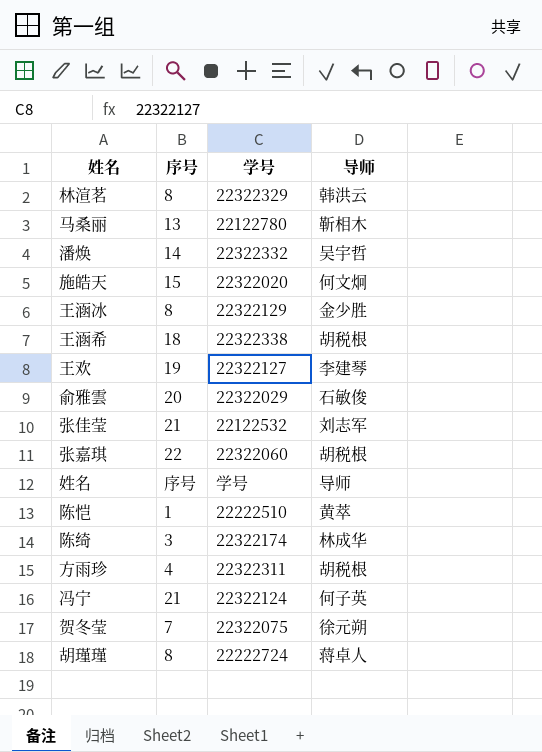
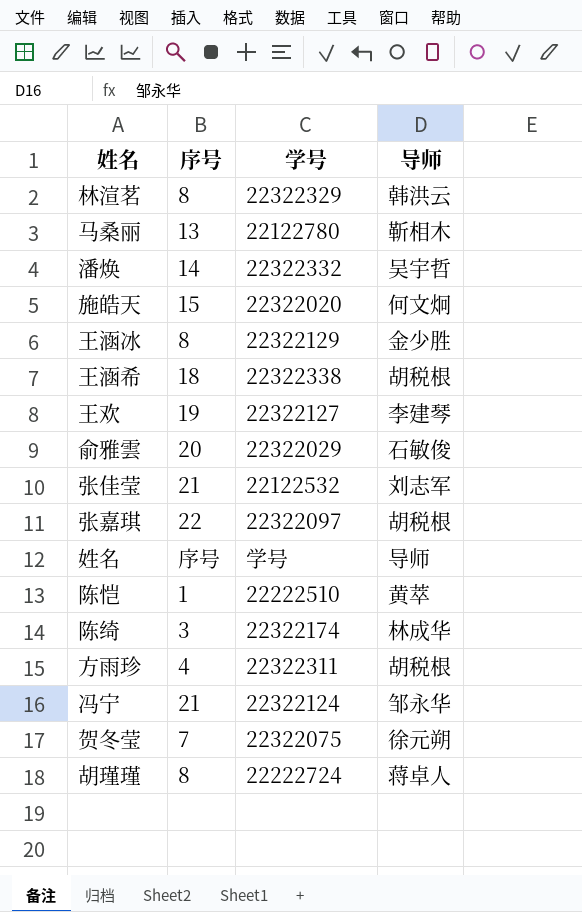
张嘉琪 | 学号: 22322060 -> 22322097
冯宁 | 导师: 何子英 -> 邹永华

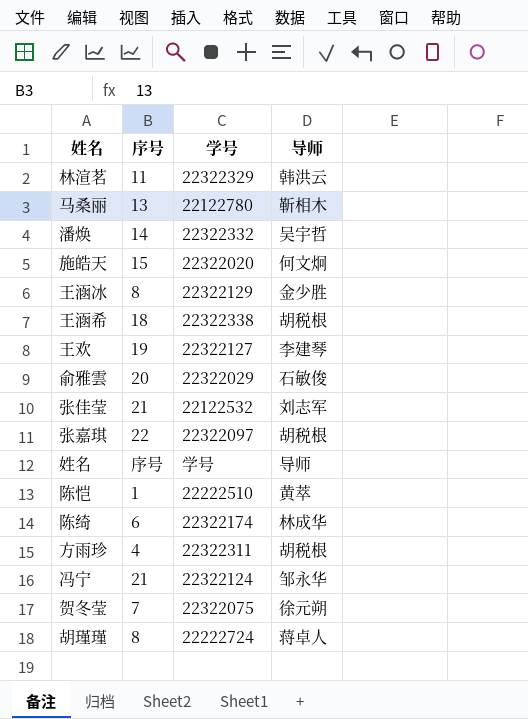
林渲茗 | 序号: 8 -> 11
陈绮 | 序号: 3 -> 6

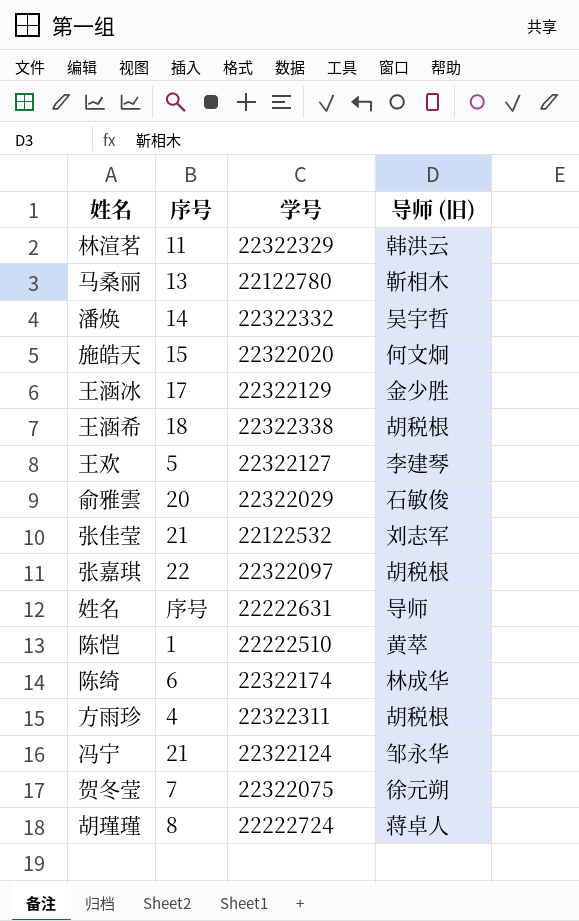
column name: 导师 -> 导师 (旧)
王涵冰 | 序号: 8 -> 17
王欢 | 序号: 19 -> 5
姓名 | 学号: 学号 -> 22222631

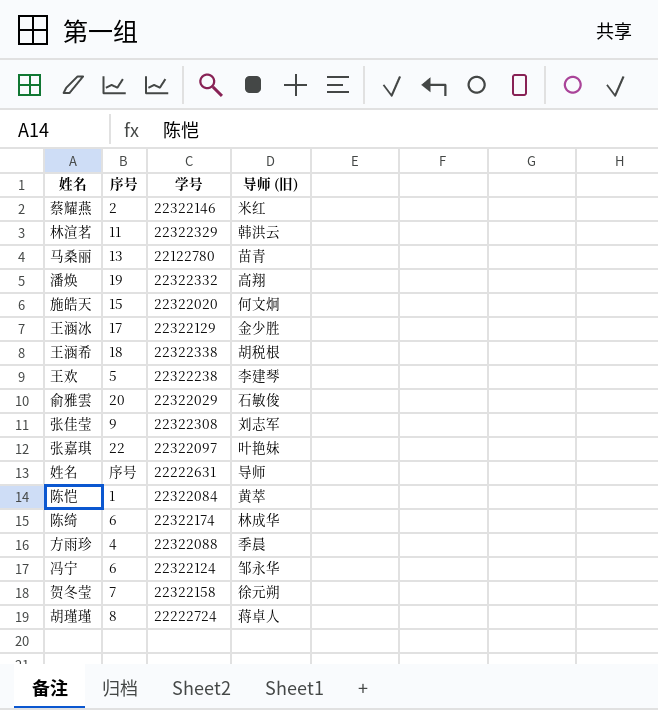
row 蔡耀燕: none -> 2 | 22322146 | 米红
马桑丽 | 导师 (旧): 靳相木 -> 苗青
潘焕 | 序号: 14 -> 19
潘焕 | 导师 (旧): 吴宇哲 -> 高翔
王欢 | 学号: 22322127 -> 22322238
张佳莹 | 序号: 21 -> 9
张佳莹 | 学号: 22122532 -> 22322308
张嘉琪 | 导师 (旧): 胡税根 -> 叶艳妹
陈恺 | 学号: 22222510 -> 22322084
方雨珍 | 学号: 22322311 -> 22322088
方雨珍 | 导师 (旧): 胡税根 -> 季晨
冯宁 | 序号: 21 -> 6
贺冬莹 | 学号: 22322075 -> 22322158

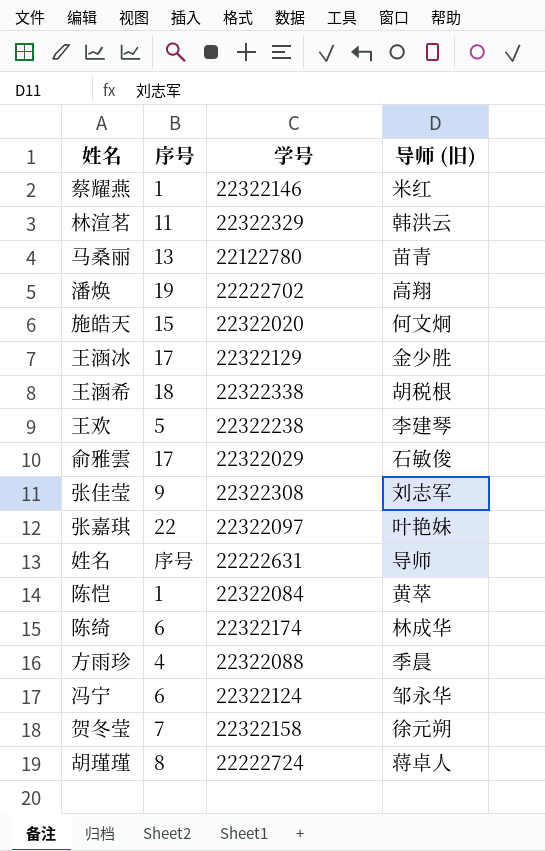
蔡耀燕 | 序号: 2 -> 1
潘焕 | 学号: 22322332 -> 22222702
俞雅雲 | 序号: 20 -> 17

